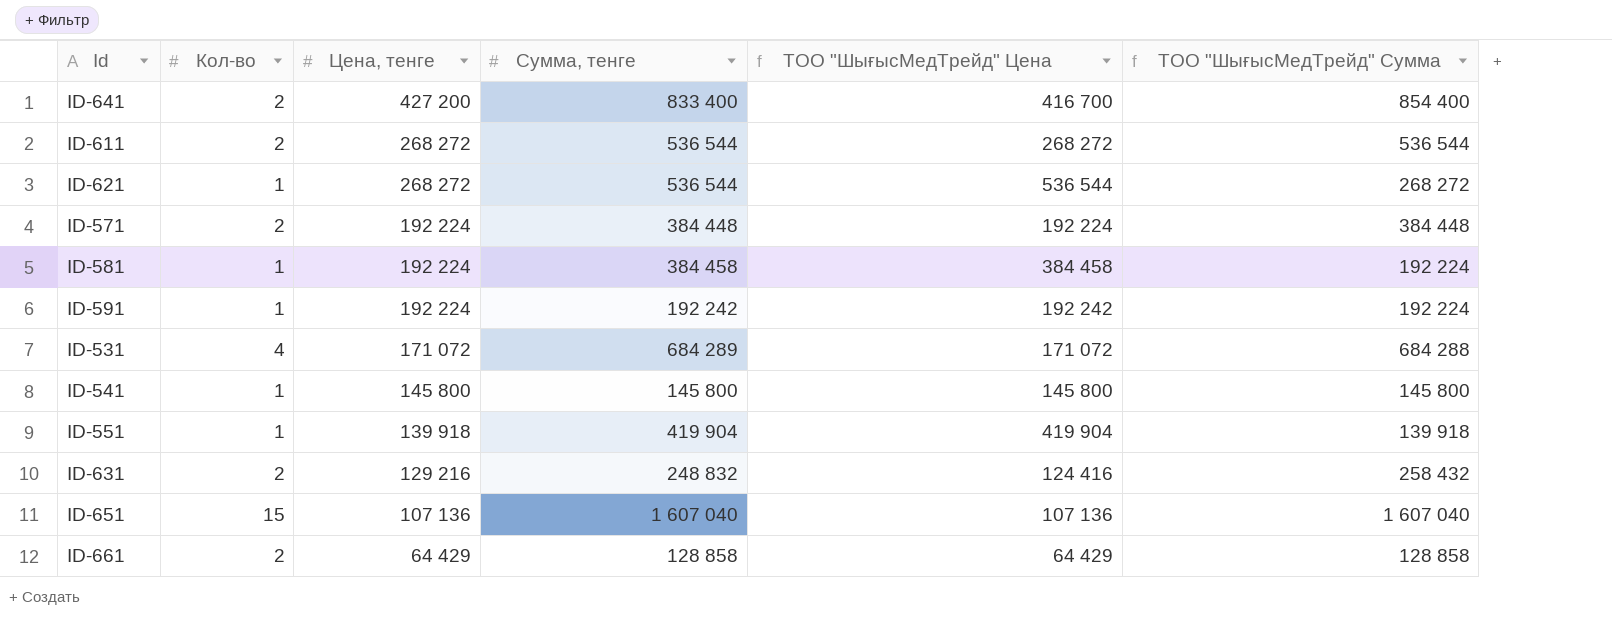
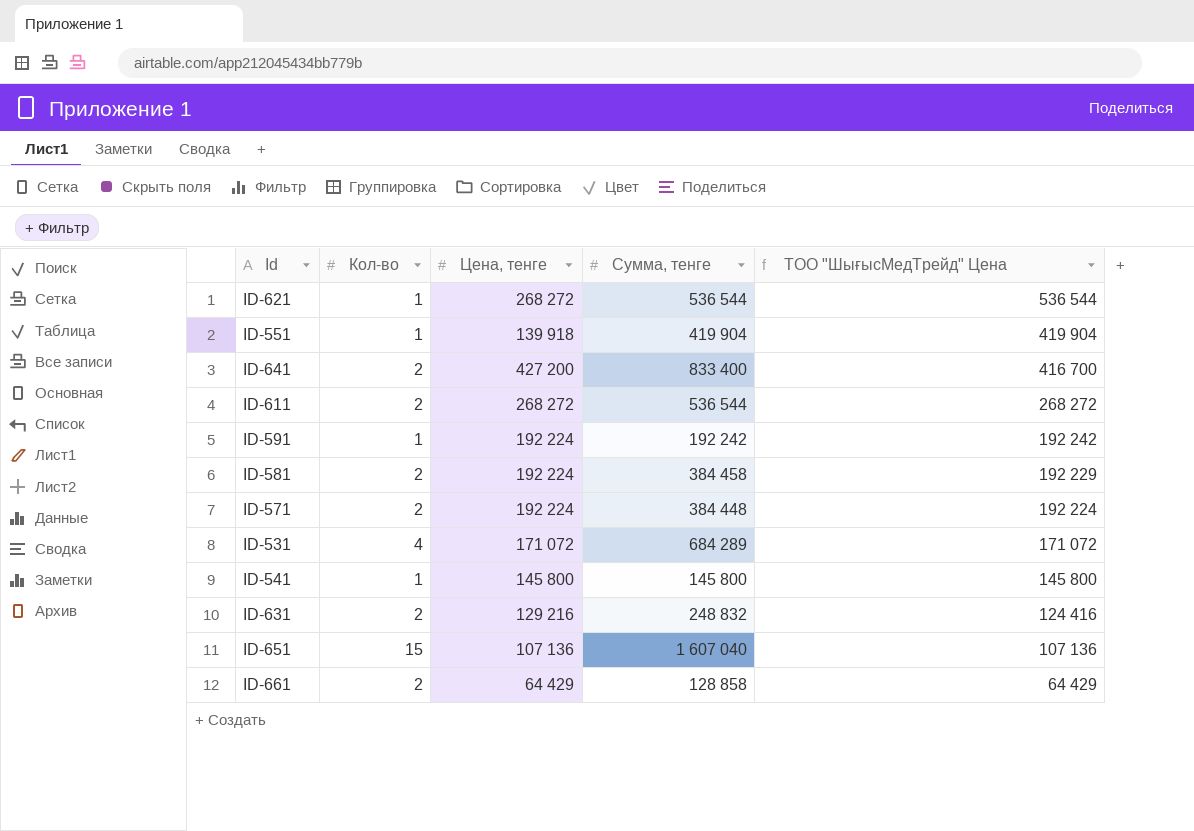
row order: Цена, тенге descending -> ТОО "ШығысМедТрейд" Цена descending
column ТОО "ШығысМедТрейд" Сумма | formula: [Кол-во] * [Цена, тенге] -> none
ID-581 | Кол-во: 1 -> 2
ID-581 | ТОО "ШығысМедТрейд" Цена: 384 458 -> 192 229

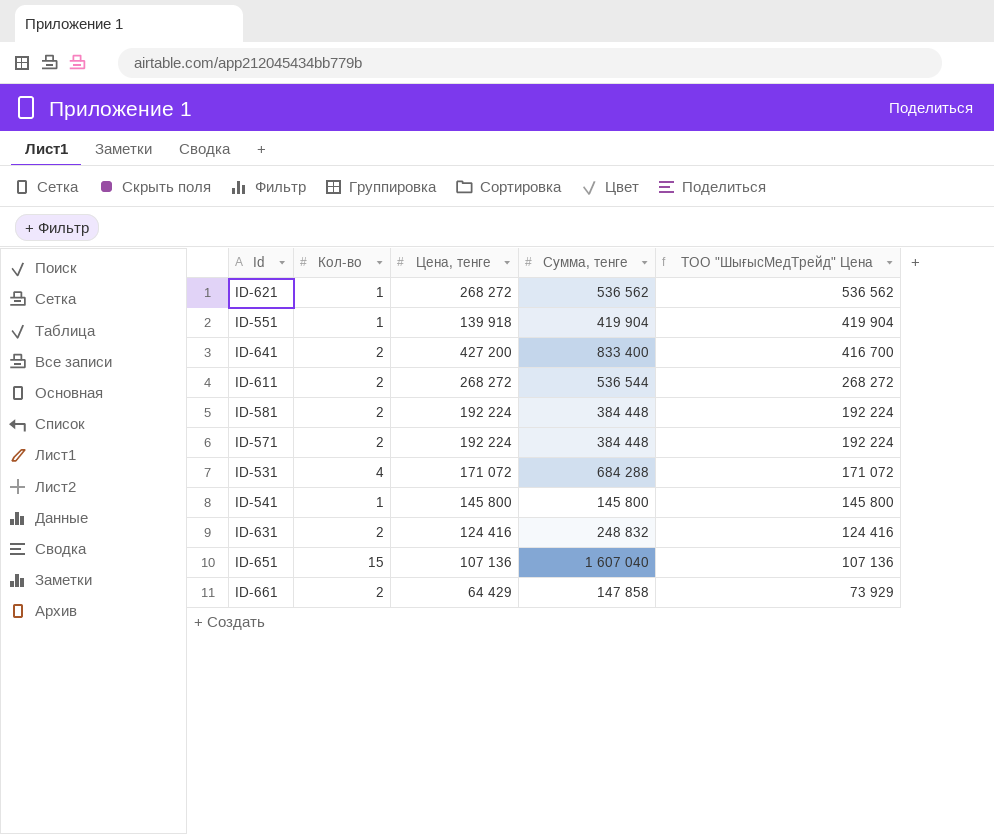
row ID-591: 1 | 192 224 | 192 242 | 192 242 -> none
ID-621 | Сумма, тенге: 536 544 -> 536 562
ID-621 | ТОО "ШығысМедТрейд" Цена: 536 544 -> 536 562
ID-581 | Сумма, тенге: 384 458 -> 384 448
ID-581 | ТОО "ШығысМедТрейд" Цена: 192 229 -> 192 224
ID-531 | Сумма, тенге: 684 289 -> 684 288
ID-631 | Цена, тенге: 129 216 -> 124 416
ID-661 | Сумма, тенге: 128 858 -> 147 858
ID-661 | ТОО "ШығысМедТрейд" Цена: 64 429 -> 73 929

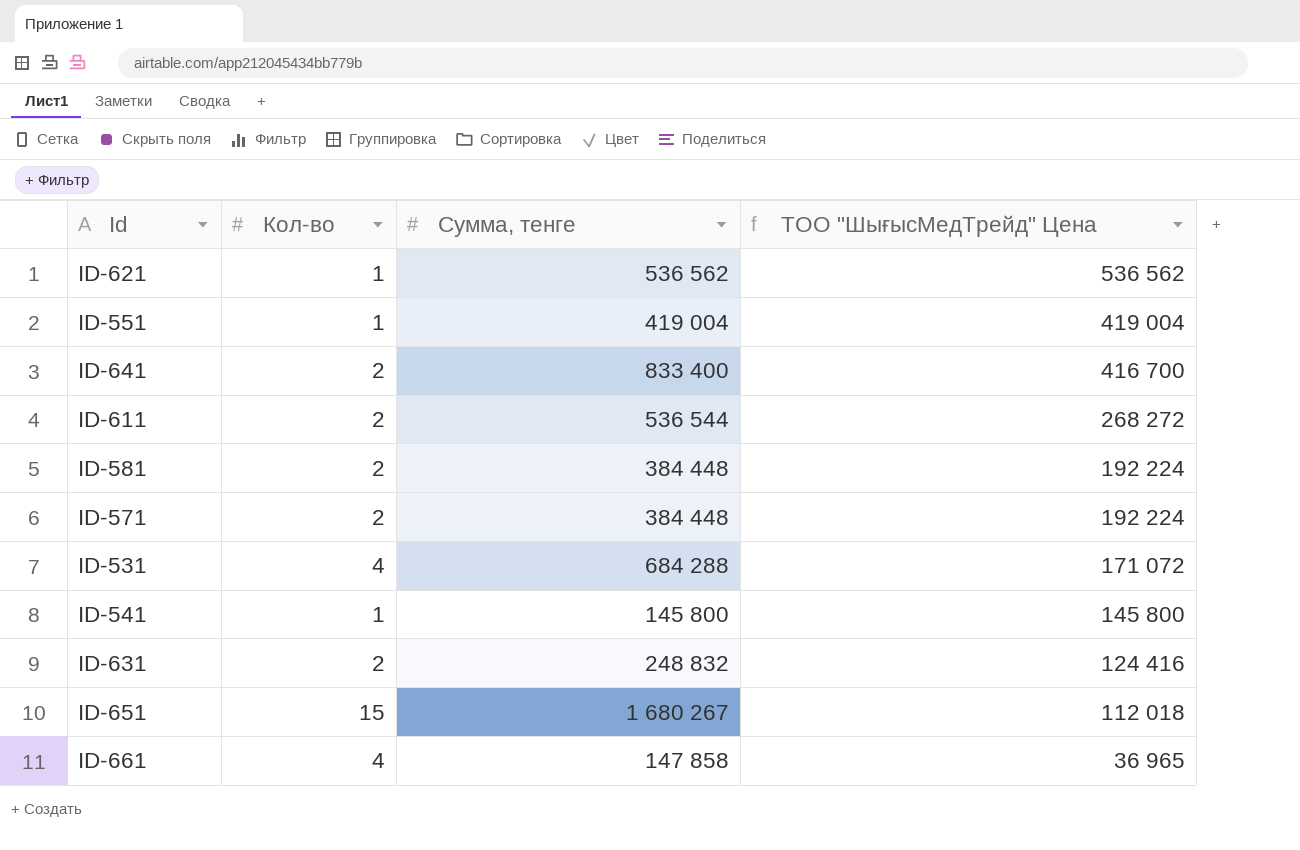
column Цена, тенге | position: 3 -> none
ID-551 | Сумма, тенге: 419 904 -> 419 004
ID-551 | ТОО "ШығысМедТрейд" Цена: 419 904 -> 419 004
ID-651 | Сумма, тенге: 1 607 040 -> 1 680 267
ID-651 | ТОО "ШығысМедТрейд" Цена: 107 136 -> 112 018
ID-661 | Кол-во: 2 -> 4
ID-661 | ТОО "ШығысМедТрейд" Цена: 73 929 -> 36 965

